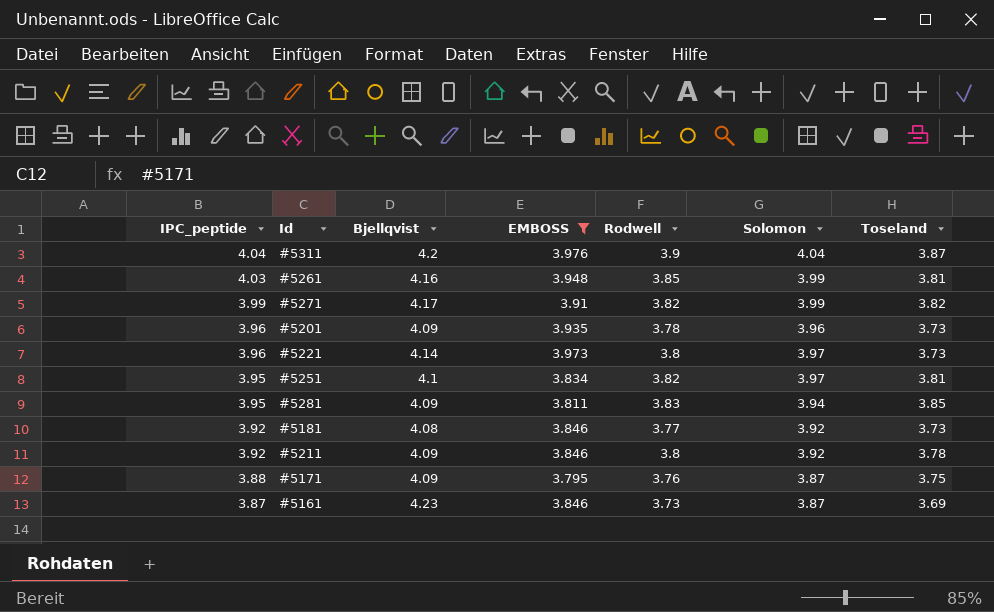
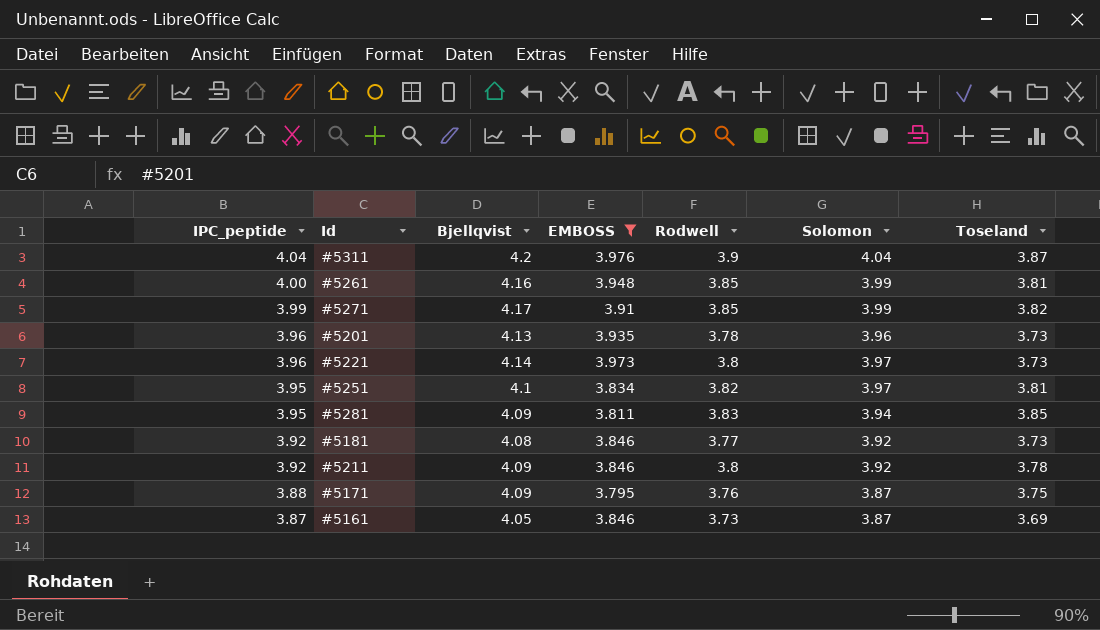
#5261 | IPC_peptide: 4.03 -> 4.00
#5271 | Rodwell: 3.82 -> 3.85
#5201 | Bjellqvist: 4.09 -> 4.13
#5161 | Bjellqvist: 4.23 -> 4.05

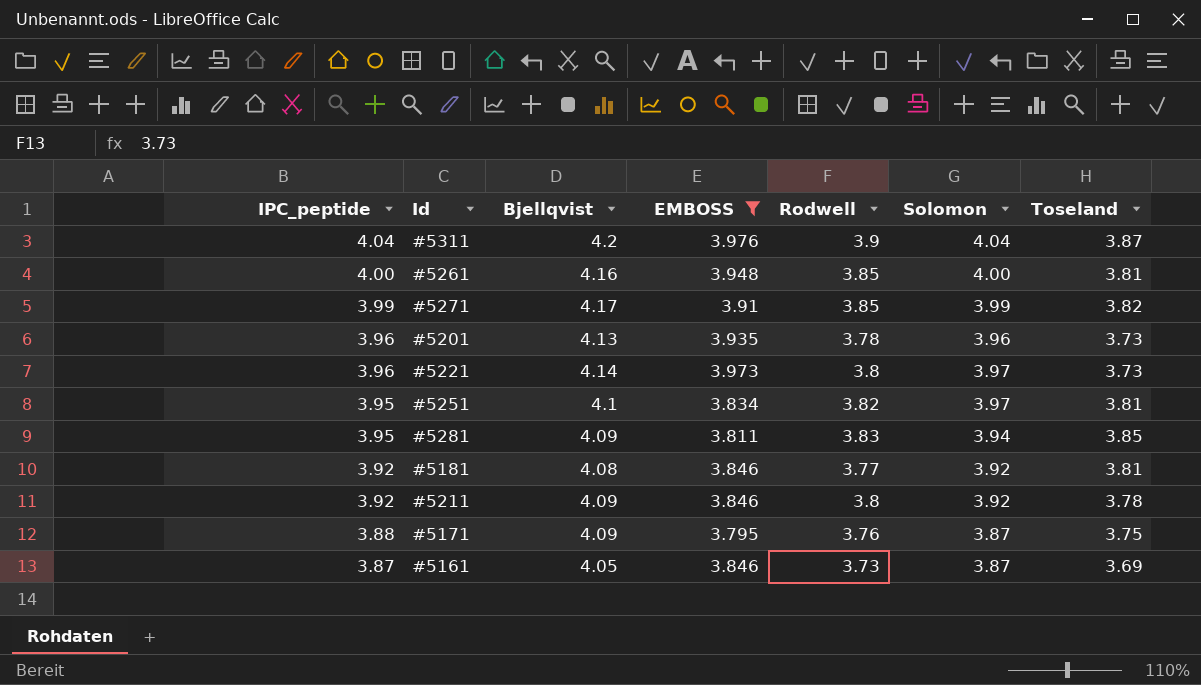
#5261 | Solomon: 3.99 -> 4.00
#5181 | Toseland: 3.73 -> 3.81

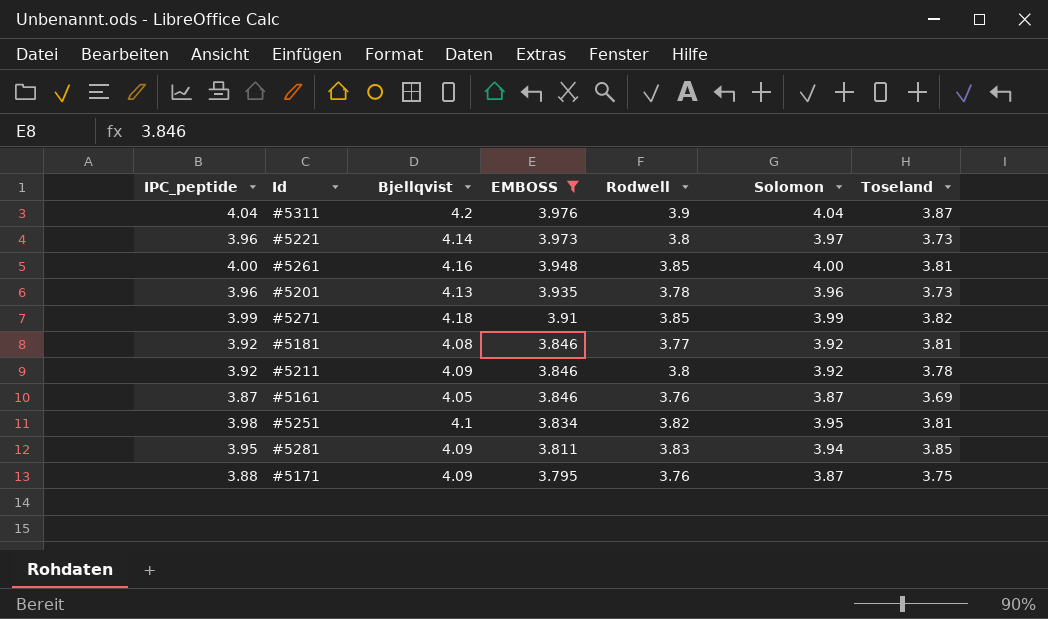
row order: IPC_peptide descending -> EMBOSS descending
#5271 | Bjellqvist: 4.17 -> 4.18
#5161 | Rodwell: 3.73 -> 3.76
#5251 | IPC_peptide: 3.95 -> 3.98
#5251 | Solomon: 3.97 -> 3.95

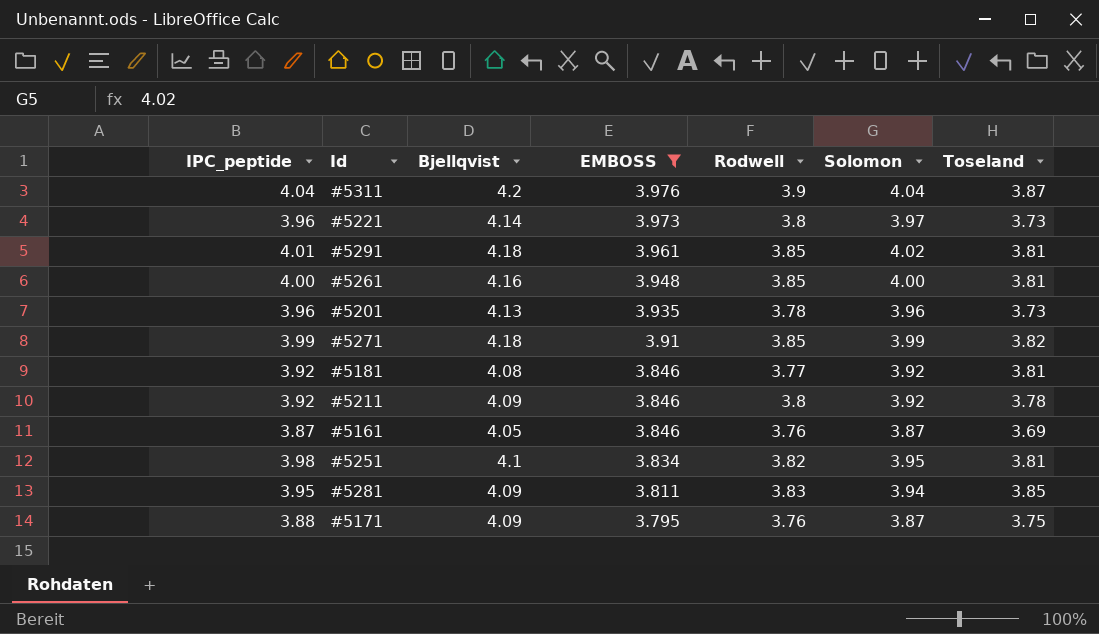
row #5291: none -> 4.01 | 4.18 | 3.961 | 3.85 | 4.02 | 3.81

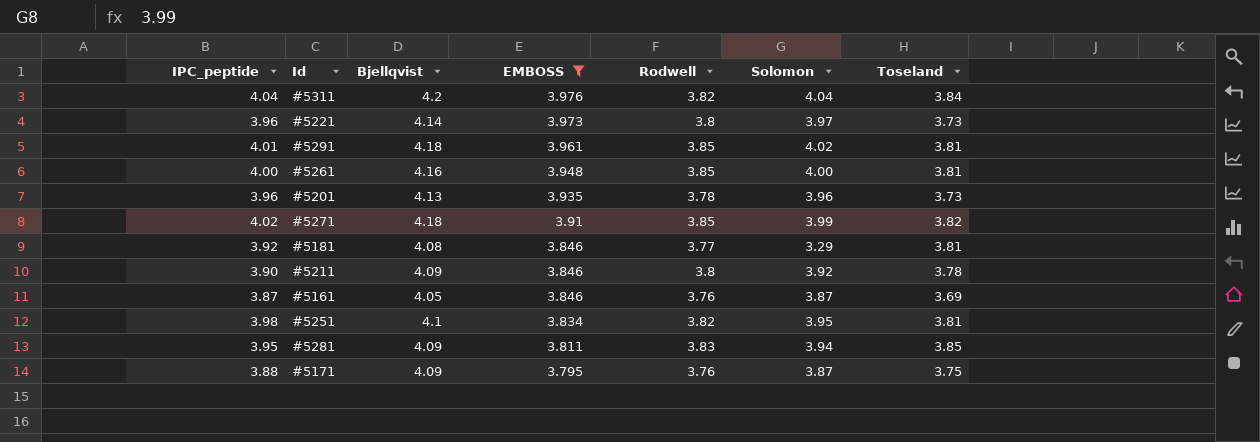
#5311 | Rodwell: 3.9 -> 3.82
#5311 | Toseland: 3.87 -> 3.84
#5271 | IPC_peptide: 3.99 -> 4.02
#5181 | Solomon: 3.92 -> 3.29
#5211 | IPC_peptide: 3.92 -> 3.90

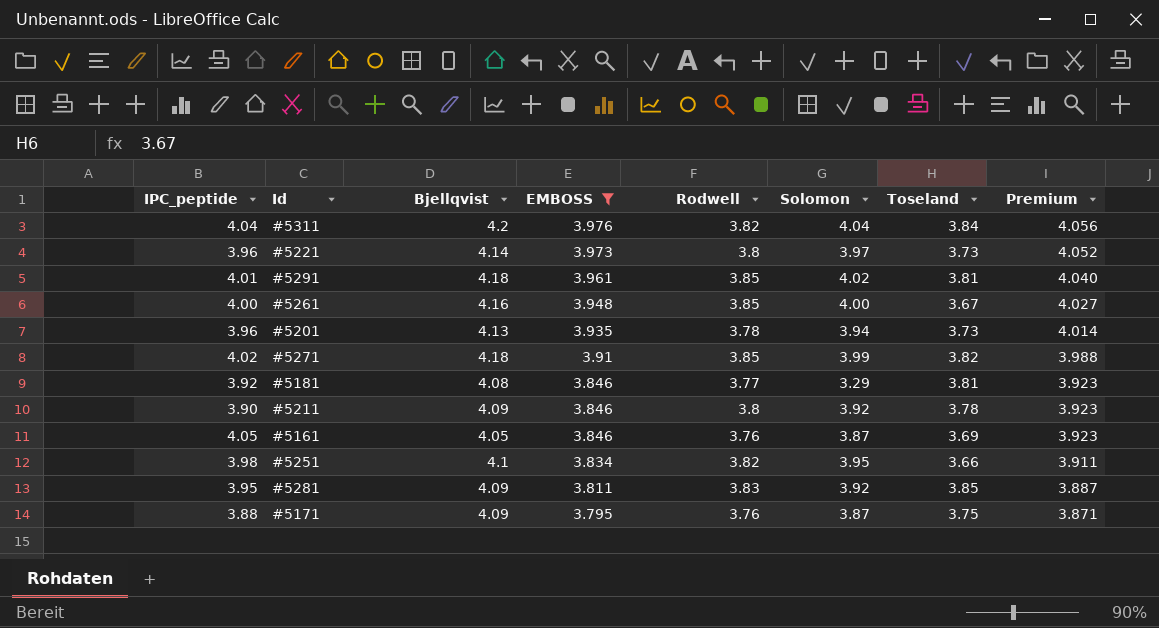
column Premium | formula: none -> [EMBOSS] * 1.02
#5261 | Toseland: 3.81 -> 3.67
#5201 | Solomon: 3.96 -> 3.94
#5161 | IPC_peptide: 3.87 -> 4.05
#5251 | Toseland: 3.81 -> 3.66
#5281 | Solomon: 3.94 -> 3.92

